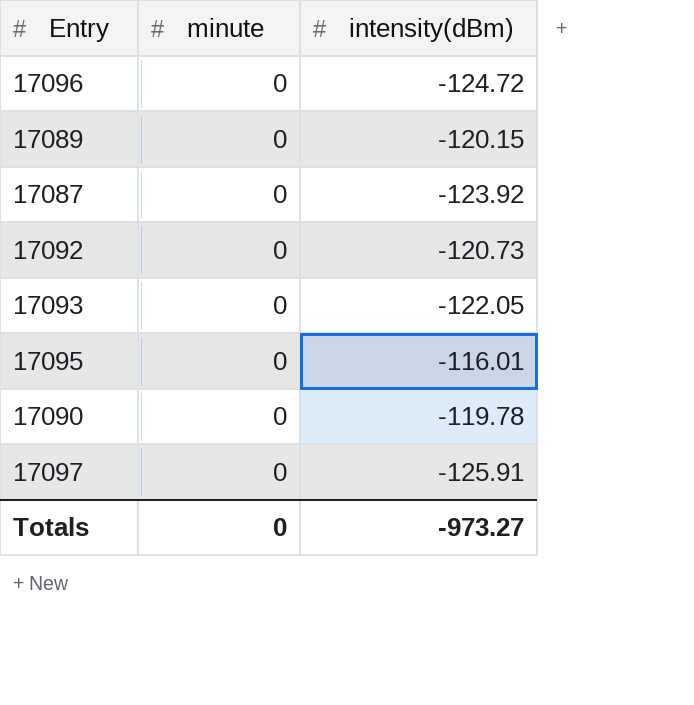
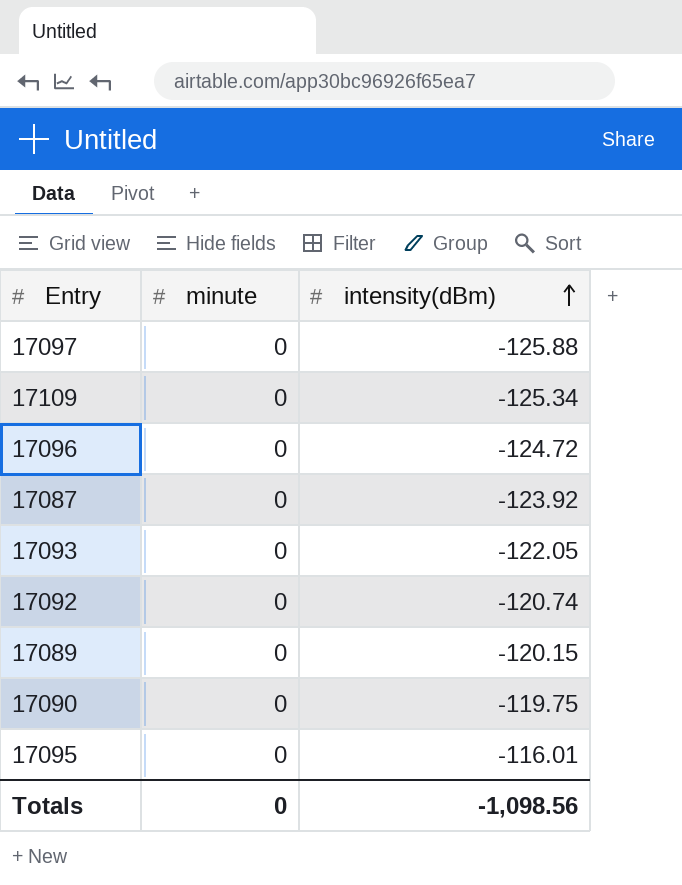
row order: none -> intensity(dBm) ascending
17097 | intensity(dBm): -125.91 -> -125.88
row 17109: none -> 0 | -125.34
17092 | intensity(dBm): -120.73 -> -120.74
17090 | intensity(dBm): -119.78 -> -119.75
Totals | intensity(dBm): -973.27 -> -1,098.56

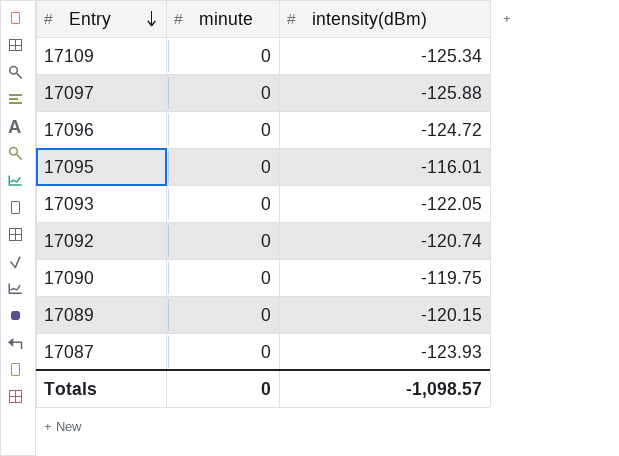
row order: intensity(dBm) ascending -> Entry descending
17087 | intensity(dBm): -123.92 -> -123.93
Totals | intensity(dBm): -1,098.56 -> -1,098.57

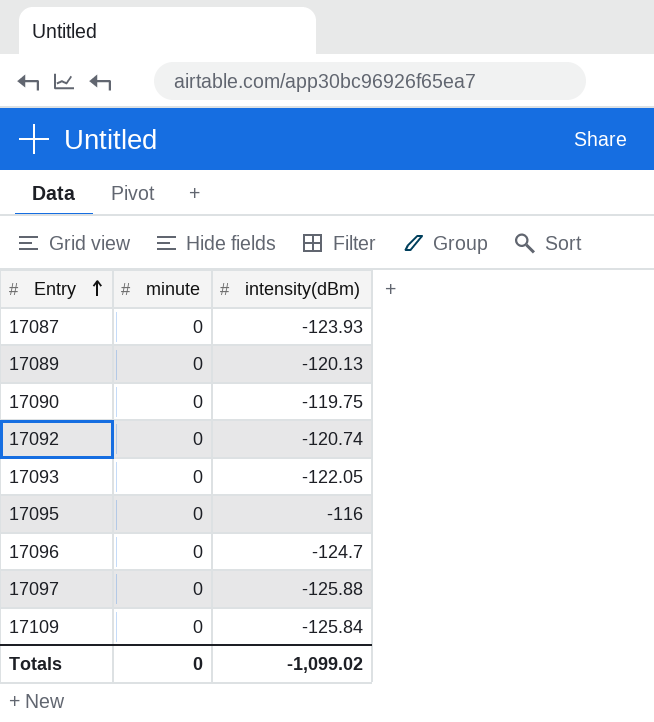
row order: Entry descending -> Entry ascending
17089 | intensity(dBm): -120.15 -> -120.13
17095 | intensity(dBm): -116.01 -> -116
17096 | intensity(dBm): -124.72 -> -124.7
17109 | intensity(dBm): -125.34 -> -125.84
Totals | intensity(dBm): -1,098.57 -> -1,099.02

